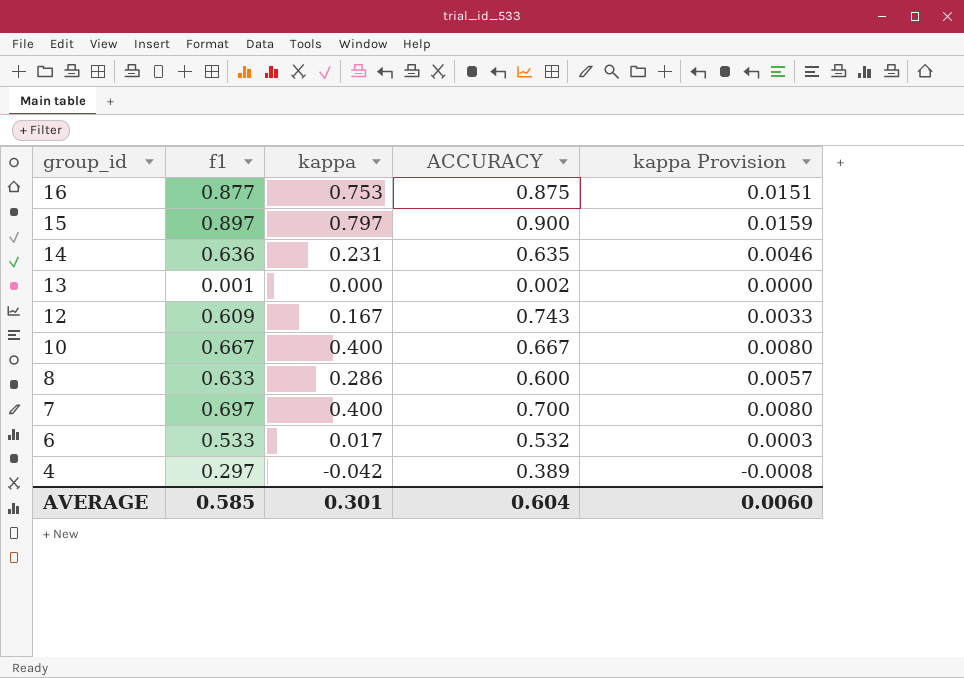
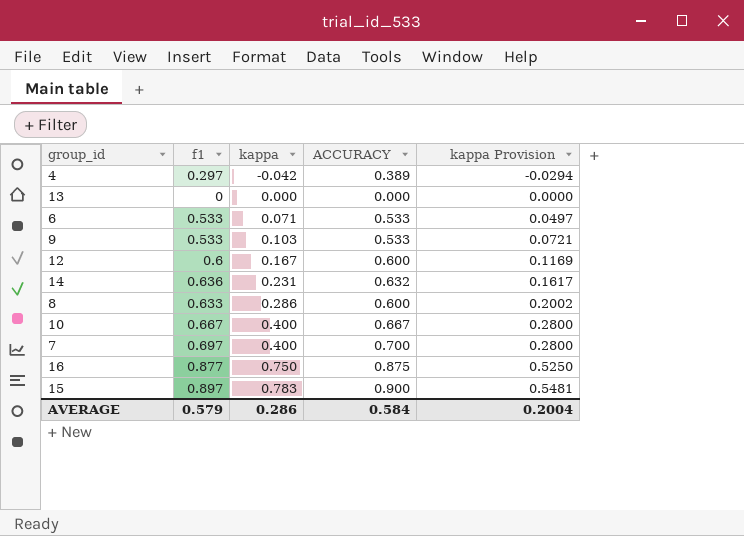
row order: group_id descending -> kappa ascending
column kappa Provision | formula: [kappa] * 0.02 -> [kappa] * 0.7
13 | f1: 0.001 -> 0
13 | ACCURACY: 0.002 -> 0.000
6 | kappa: 0.017 -> 0.071
6 | ACCURACY: 0.532 -> 0.533
row 9: none -> 0.533 | 0.103 | 0.533 | 0.0721
12 | f1: 0.609 -> 0.6
12 | ACCURACY: 0.743 -> 0.600
14 | ACCURACY: 0.635 -> 0.632
16 | kappa: 0.753 -> 0.750
15 | kappa: 0.797 -> 0.783
AVERAGE | f1: 0.585 -> 0.579
AVERAGE | kappa: 0.301 -> 0.286
AVERAGE | ACCURACY: 0.604 -> 0.584
AVERAGE | kappa Provision: 0.0060 -> 0.2004

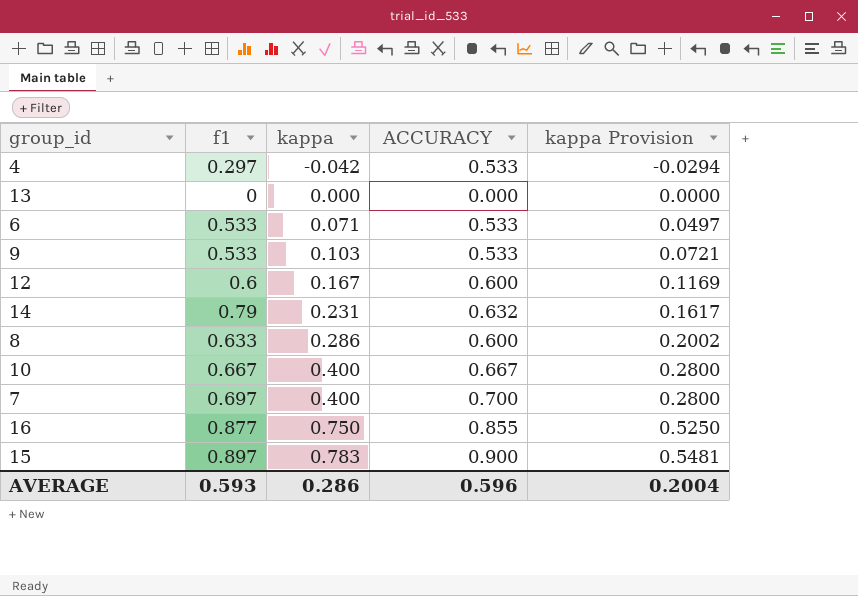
4 | ACCURACY: 0.389 -> 0.533
14 | f1: 0.636 -> 0.79
16 | ACCURACY: 0.875 -> 0.855
AVERAGE | f1: 0.579 -> 0.593
AVERAGE | ACCURACY: 0.584 -> 0.596

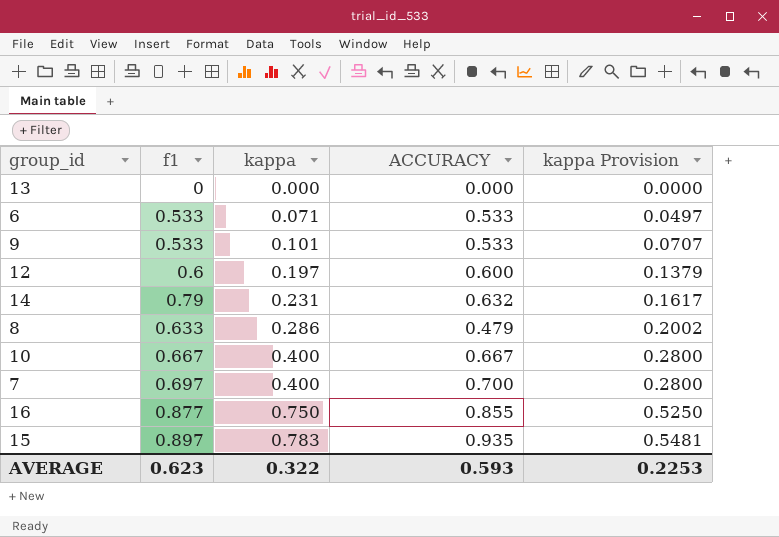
row 4: 0.297 | -0.042 | 0.533 | -0.0294 -> none
9 | kappa: 0.103 -> 0.101
9 | kappa Provision: 0.0721 -> 0.0707
12 | kappa: 0.167 -> 0.197
12 | kappa Provision: 0.1169 -> 0.1379
8 | ACCURACY: 0.600 -> 0.479
15 | ACCURACY: 0.900 -> 0.935
AVERAGE | f1: 0.593 -> 0.623
AVERAGE | kappa: 0.286 -> 0.322
AVERAGE | ACCURACY: 0.596 -> 0.593
AVERAGE | kappa Provision: 0.2004 -> 0.2253

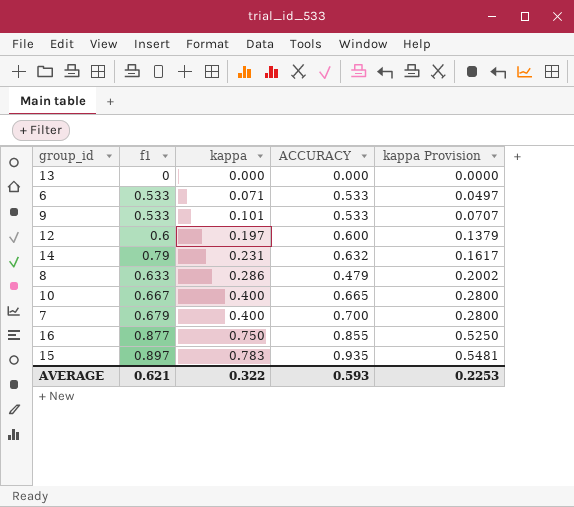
10 | ACCURACY: 0.667 -> 0.665
7 | f1: 0.697 -> 0.679
AVERAGE | f1: 0.623 -> 0.621

